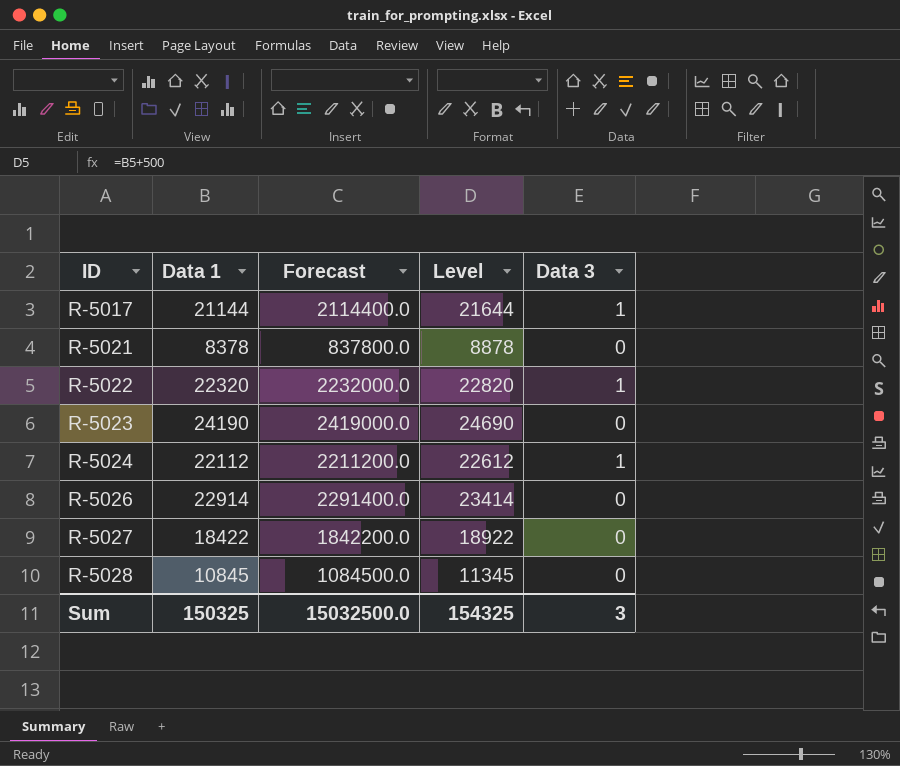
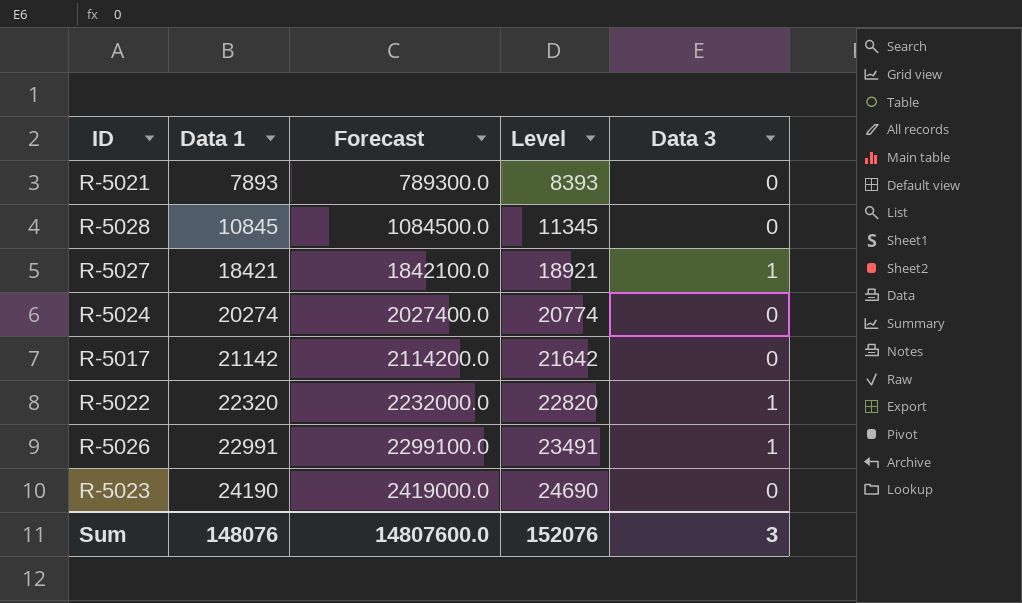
row order: ID ascending -> Data 1 ascending
R-5021 | Data 1: 8378 -> 7893
R-5021 | Forecast: 837800.0 -> 789300.0
R-5021 | Level: 8878 -> 8393
R-5027 | Data 1: 18422 -> 18421
R-5027 | Forecast: 1842200.0 -> 1842100.0
R-5027 | Level: 18922 -> 18921
R-5027 | Data 3: 0 -> 1
R-5024 | Data 1: 22112 -> 20274
R-5024 | Forecast: 2211200.0 -> 2027400.0
R-5024 | Level: 22612 -> 20774
R-5024 | Data 3: 1 -> 0
R-5017 | Data 1: 21144 -> 21142
R-5017 | Forecast: 2114400.0 -> 2114200.0
R-5017 | Level: 21644 -> 21642
R-5017 | Data 3: 1 -> 0
R-5026 | Data 1: 22914 -> 22991
R-5026 | Forecast: 2291400.0 -> 2299100.0
R-5026 | Level: 23414 -> 23491
R-5026 | Data 3: 0 -> 1
Sum | Data 1: 150325 -> 148076
Sum | Forecast: 15032500.0 -> 14807600.0
Sum | Level: 154325 -> 152076

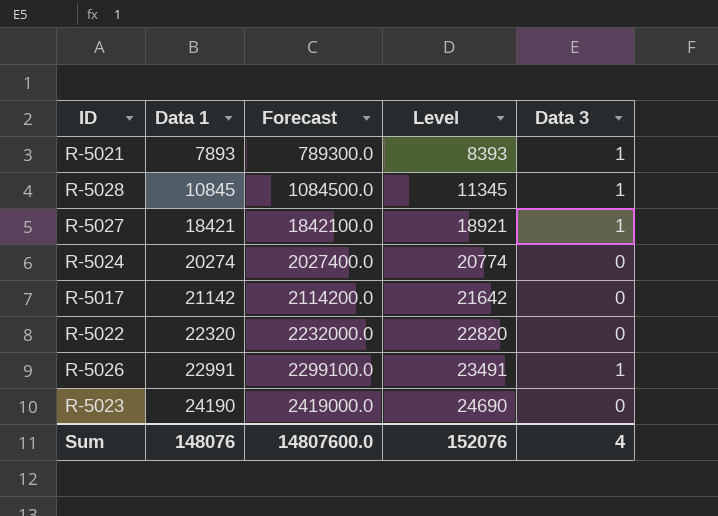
R-5021 | Data 3: 0 -> 1
R-5028 | Data 3: 0 -> 1
R-5022 | Data 3: 1 -> 0
Sum | Data 3: 3 -> 4

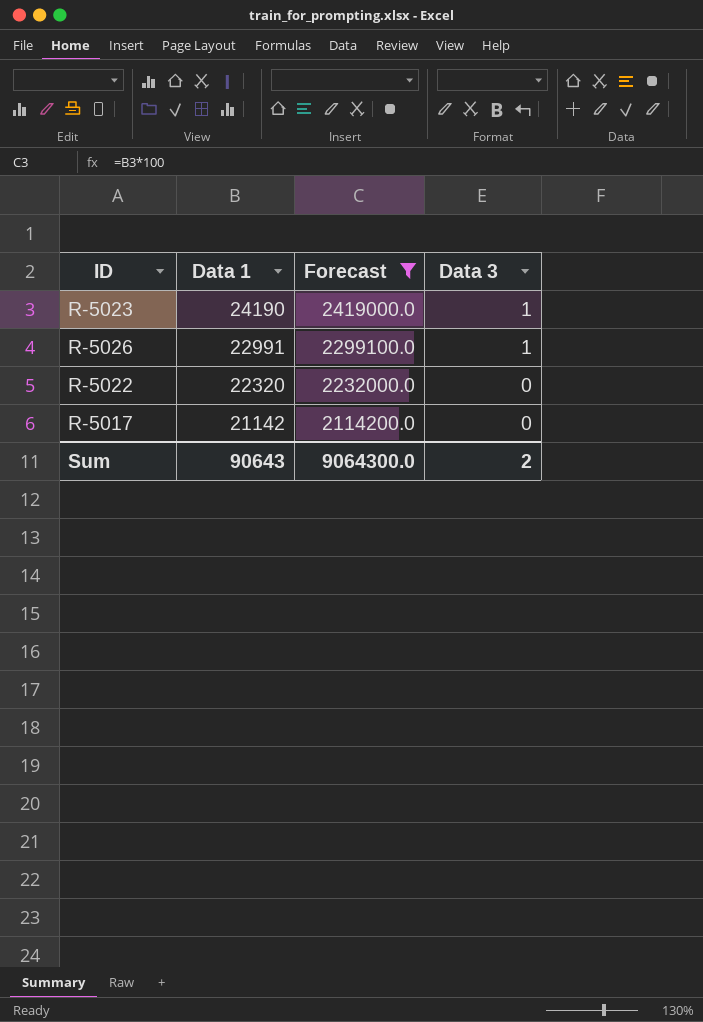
filter: none -> Forecast >= 2114200.0
row order: Data 1 ascending -> Data 1 descending
column Level | formula: [Data 1] + 500 -> none
R-5023 | Data 3: 0 -> 1
Sum | Data 1: 148076 -> 90643
Sum | Forecast: 14807600.0 -> 9064300.0
Sum | Data 3: 4 -> 2

